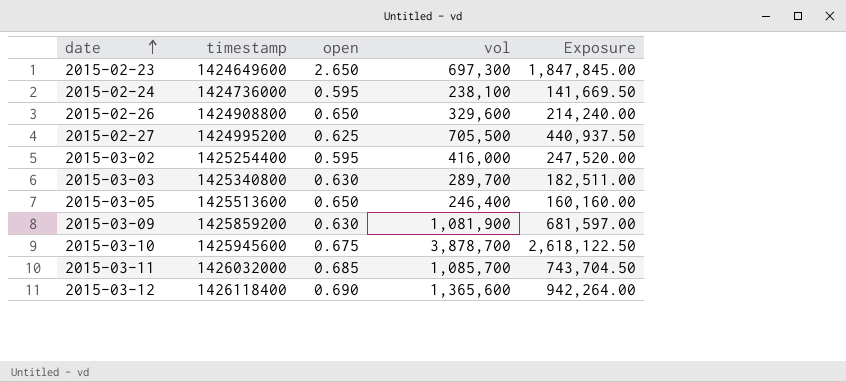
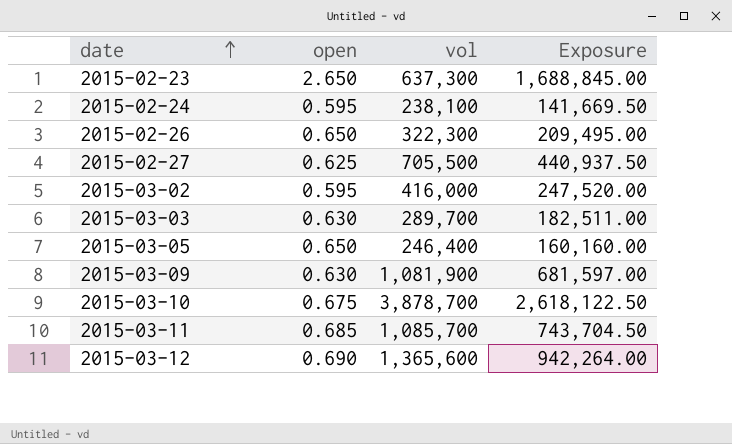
column timestamp | position: 2 -> none
2015-02-23 | vol: 697,300 -> 637,300
2015-02-23 | Exposure: 1,847,845.00 -> 1,688,845.00
2015-02-26 | vol: 329,600 -> 322,300
2015-02-26 | Exposure: 214,240.00 -> 209,495.00

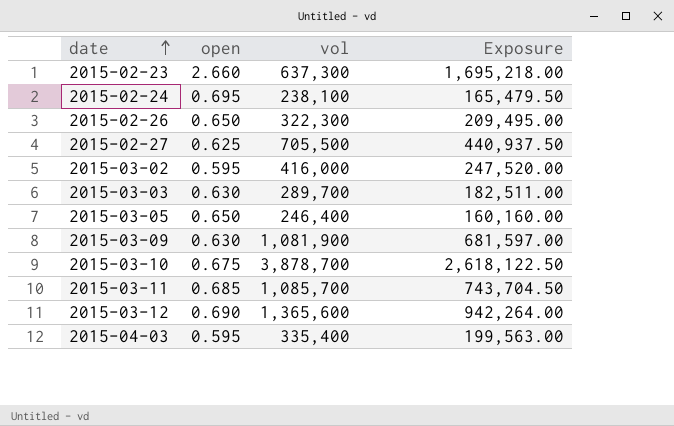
2015-02-23 | open: 2.650 -> 2.660
2015-02-23 | Exposure: 1,688,845.00 -> 1,695,218.00
2015-02-24 | open: 0.595 -> 0.695
2015-02-24 | Exposure: 141,669.50 -> 165,479.50
row 2015-04-03: none -> 0.595 | 335,400 | 199,563.00

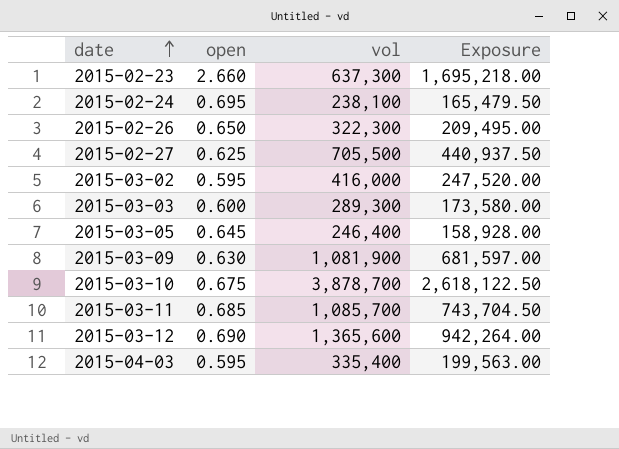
2015-03-03 | open: 0.630 -> 0.600
2015-03-03 | vol: 289,700 -> 289,300
2015-03-03 | Exposure: 182,511.00 -> 173,580.00
2015-03-05 | open: 0.650 -> 0.645
2015-03-05 | Exposure: 160,160.00 -> 158,928.00

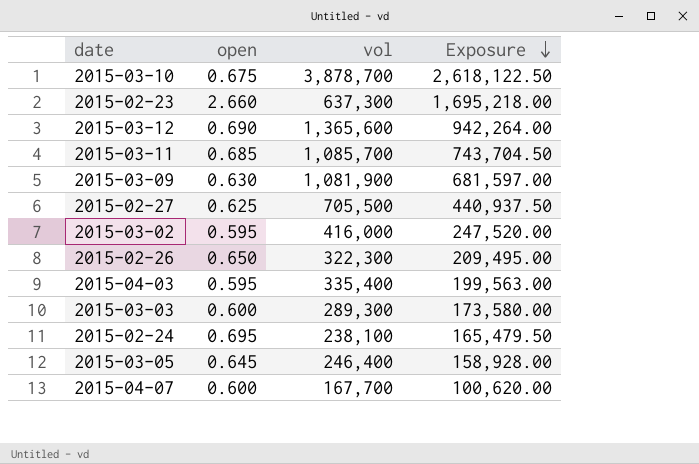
row order: date ascending -> Exposure descending
row 2015-04-07: none -> 0.600 | 167,700 | 100,620.00

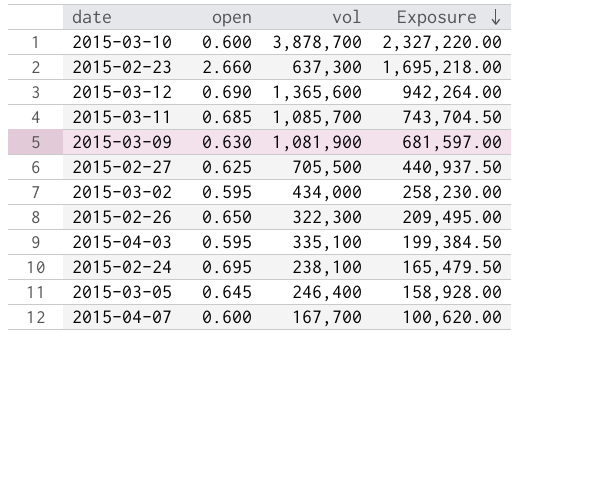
row 2015-03-03: 0.600 | 289,300 | 173,580.00 -> none
2015-03-10 | open: 0.675 -> 0.600
2015-03-10 | Exposure: 2,618,122.50 -> 2,327,220.00
2015-03-02 | vol: 416,000 -> 434,000
2015-03-02 | Exposure: 247,520.00 -> 258,230.00
2015-04-03 | vol: 335,400 -> 335,100
2015-04-03 | Exposure: 199,563.00 -> 199,384.50

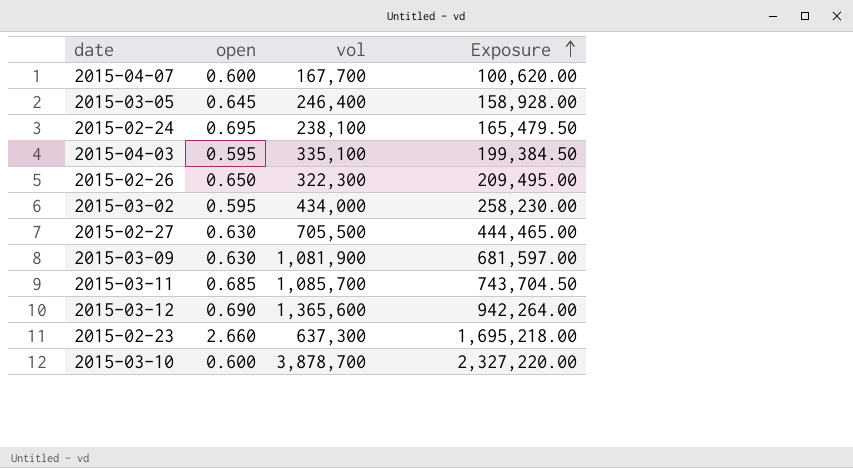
row order: Exposure descending -> Exposure ascending
2015-02-27 | open: 0.625 -> 0.630
2015-02-27 | Exposure: 440,937.50 -> 444,465.00

